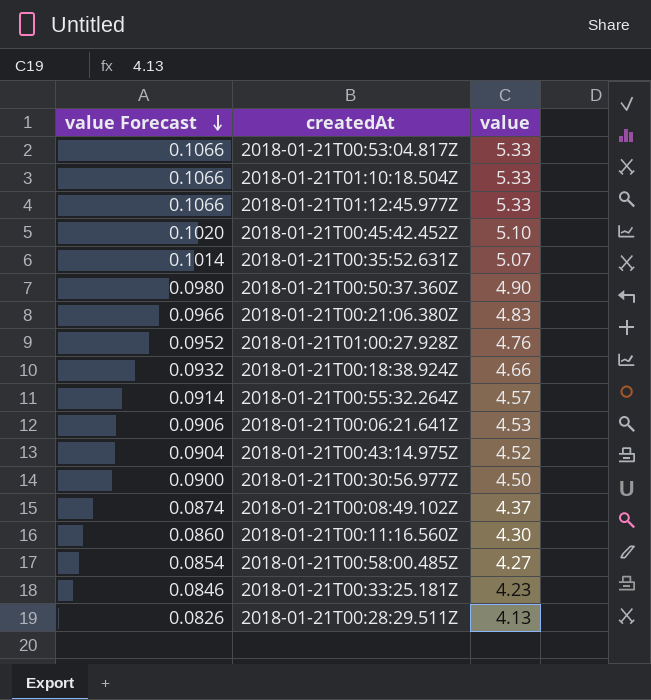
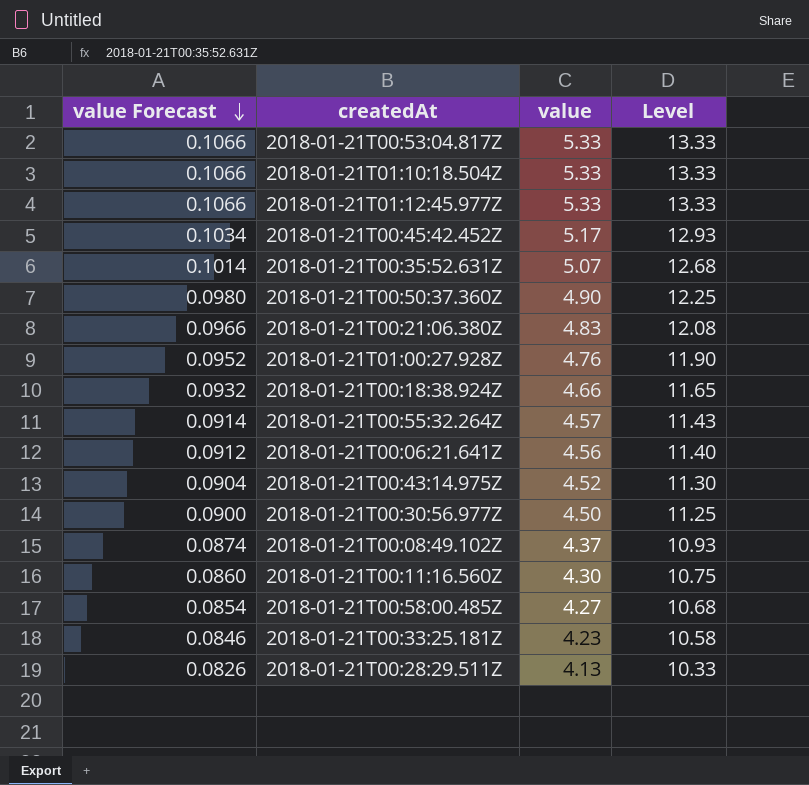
column Level | formula: none -> [value] * 2.5
2018-01-21T00:45:42.452Z | value Forecast: 0.1020 -> 0.1034
2018-01-21T00:45:42.452Z | value: 5.10 -> 5.17
2018-01-21T00:06:21.641Z | value Forecast: 0.0906 -> 0.0912
2018-01-21T00:06:21.641Z | value: 4.53 -> 4.56

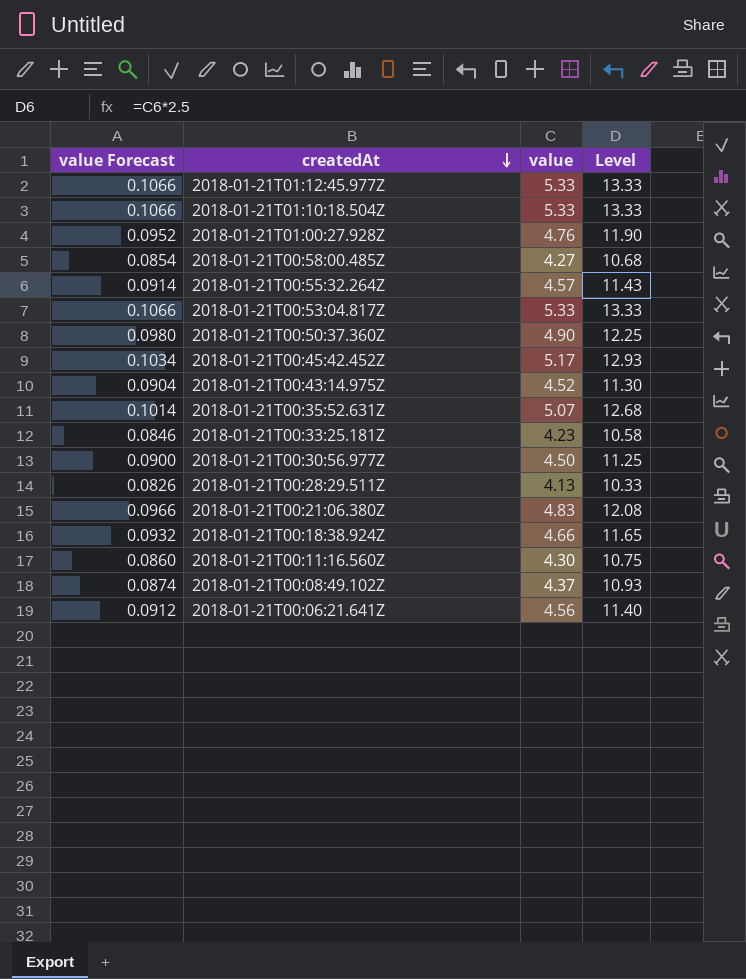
row order: value Forecast descending -> createdAt descending

